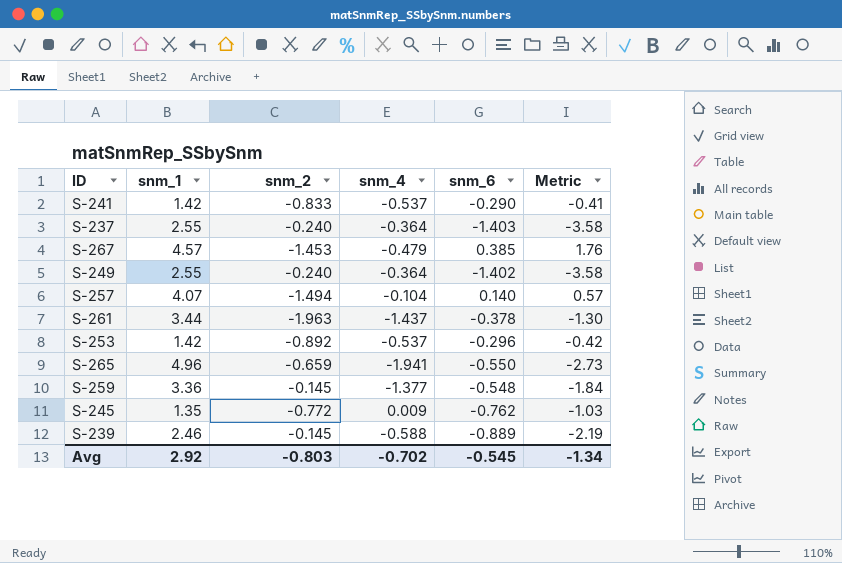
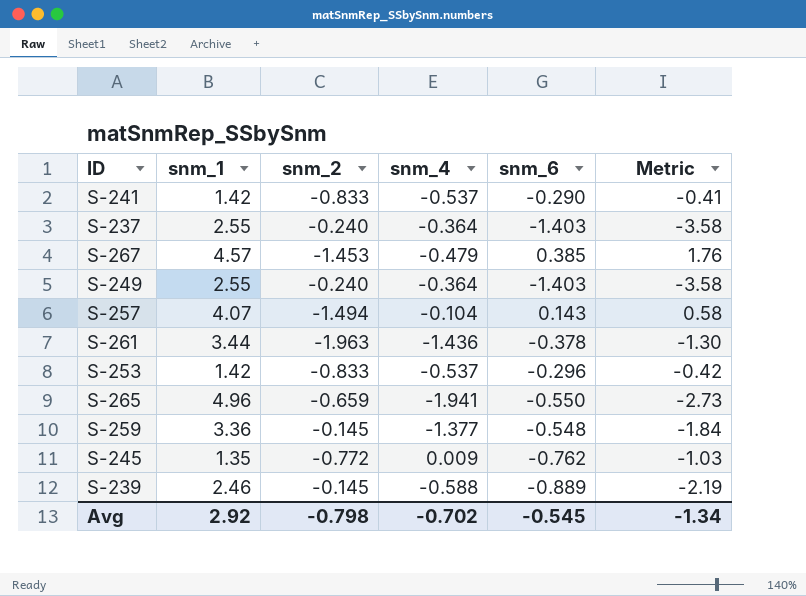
S-249 | snm_6: -1.402 -> -1.403
S-257 | snm_6: 0.140 -> 0.143
S-257 | Metric: 0.57 -> 0.58
S-261 | snm_4: -1.437 -> -1.436
S-253 | snm_2: -0.892 -> -0.833
Avg | snm_2: -0.803 -> -0.798

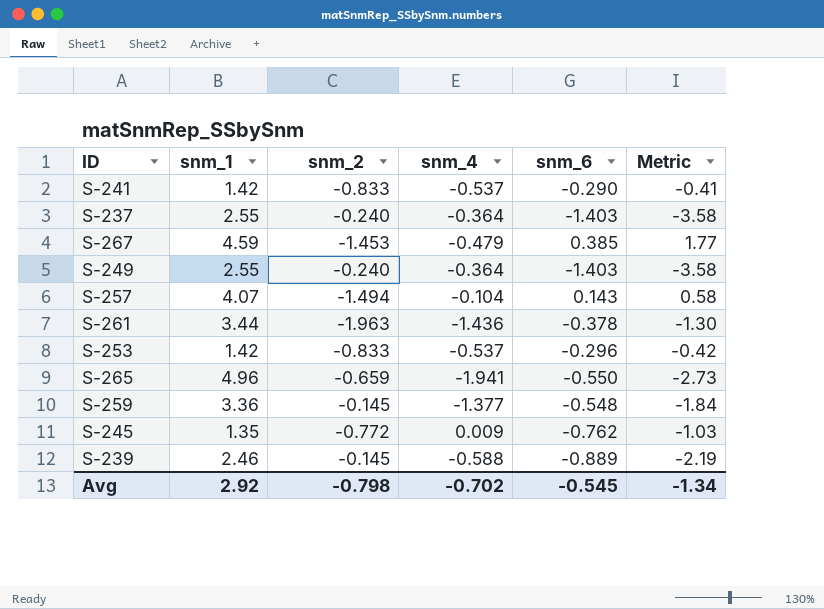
S-267 | snm_1: 4.57 -> 4.59
S-267 | Metric: 1.76 -> 1.77

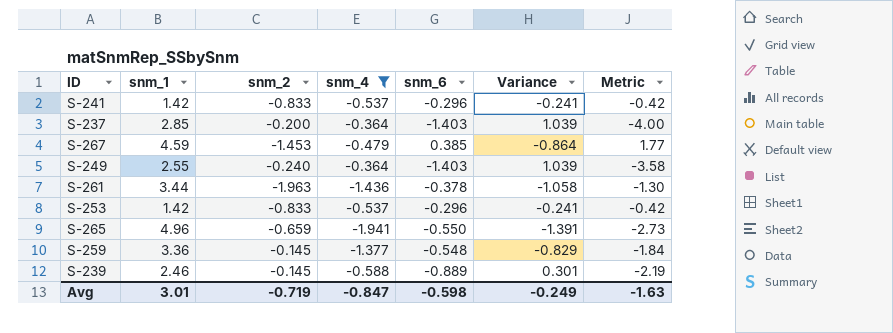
filter: none -> snm_4 <= -0.364
column Variance | formula: none -> [snm_4] - [snm_6]
S-241 | snm_6: -0.290 -> -0.296
S-241 | Metric: -0.41 -> -0.42
S-237 | snm_1: 2.55 -> 2.85
S-237 | snm_2: -0.240 -> -0.200
S-237 | Metric: -3.58 -> -4.00
Avg | snm_1: 2.92 -> 3.01
Avg | snm_2: -0.798 -> -0.719
Avg | snm_4: -0.702 -> -0.847
Avg | snm_6: -0.545 -> -0.598
Avg | Metric: -1.34 -> -1.63

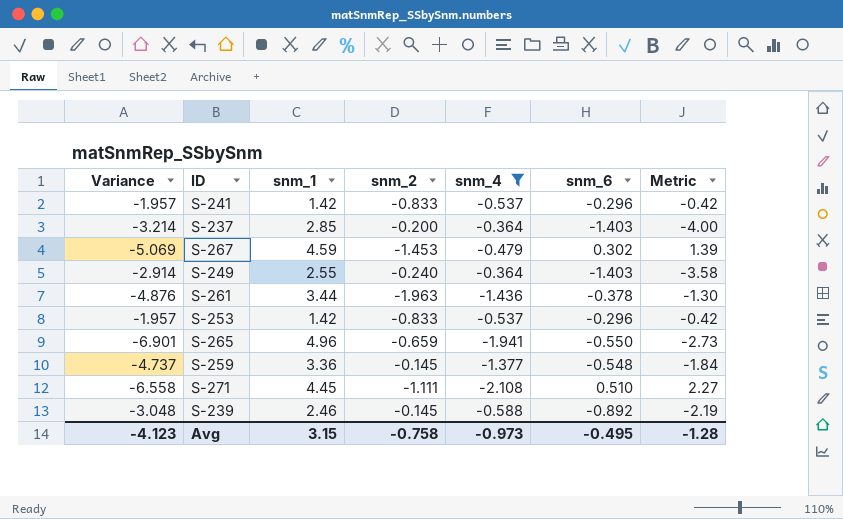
column Variance | formula: [snm_4] - [snm_6] -> [snm_4] - [snm_1]
column Variance | position: 6 -> 1
S-267 | snm_6: 0.385 -> 0.302
S-267 | Metric: 1.77 -> 1.39
row S-271: none -> -6.558 | 4.45 | -1.111 | -2.108 | 0.510 | 2.27
S-239 | snm_6: -0.889 -> -0.892
Avg | Variance: -0.249 -> -4.123
Avg | snm_1: 3.01 -> 3.15
Avg | snm_2: -0.719 -> -0.758
Avg | snm_4: -0.847 -> -0.973
Avg | snm_6: -0.598 -> -0.495
Avg | Metric: -1.63 -> -1.28

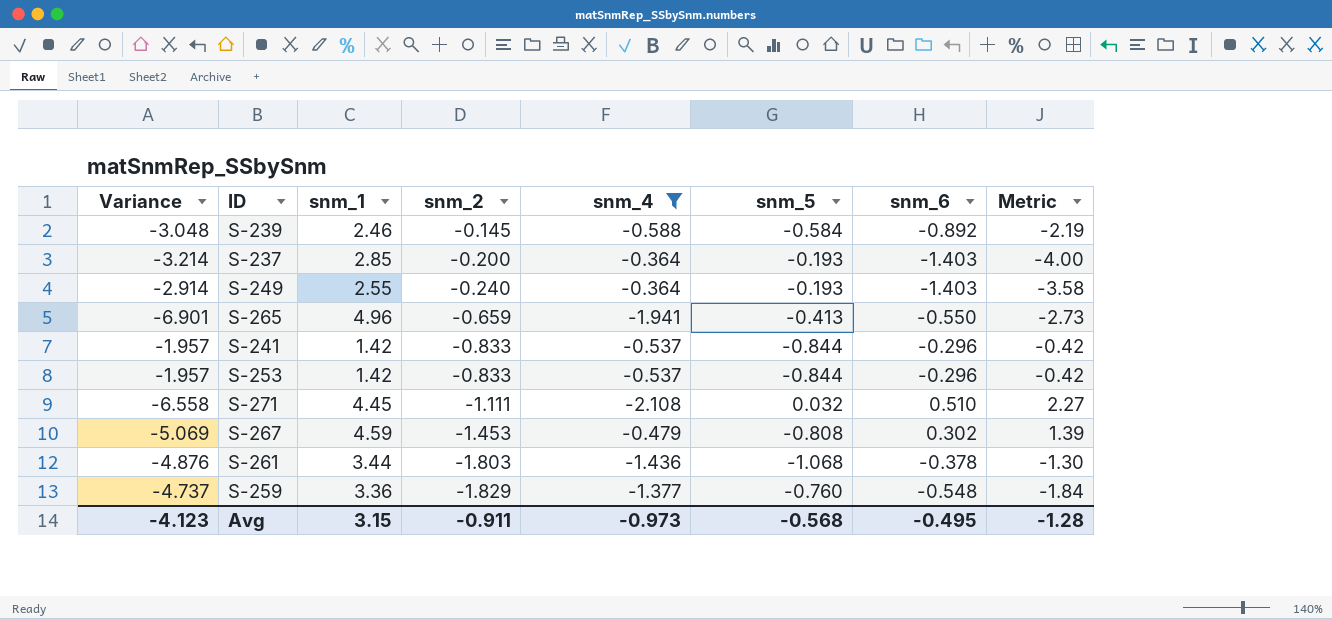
row order: none -> snm_2 descending
column snm_5 | position: none -> 6
S-261 | snm_2: -1.963 -> -1.803
S-259 | snm_2: -0.145 -> -1.829
Avg | snm_2: -0.758 -> -0.911

